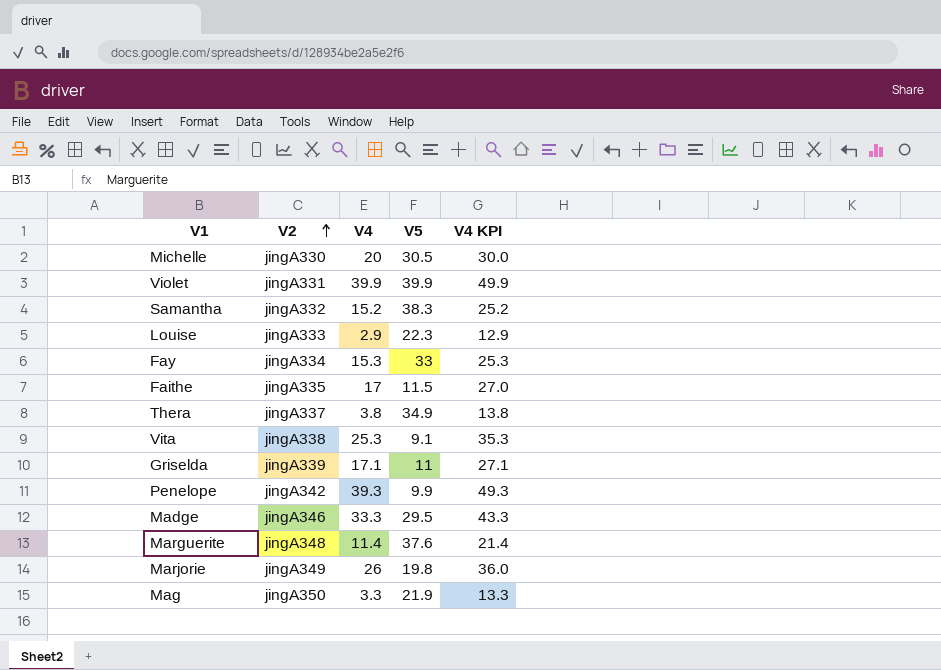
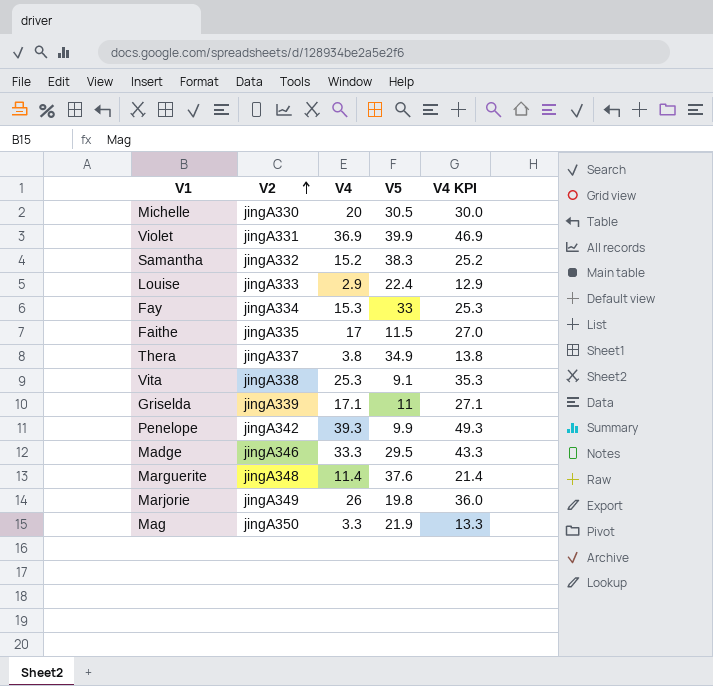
Violet | V4: 39.9 -> 36.9
Violet | V4 KPI: 49.9 -> 46.9
Louise | V5: 22.3 -> 22.4

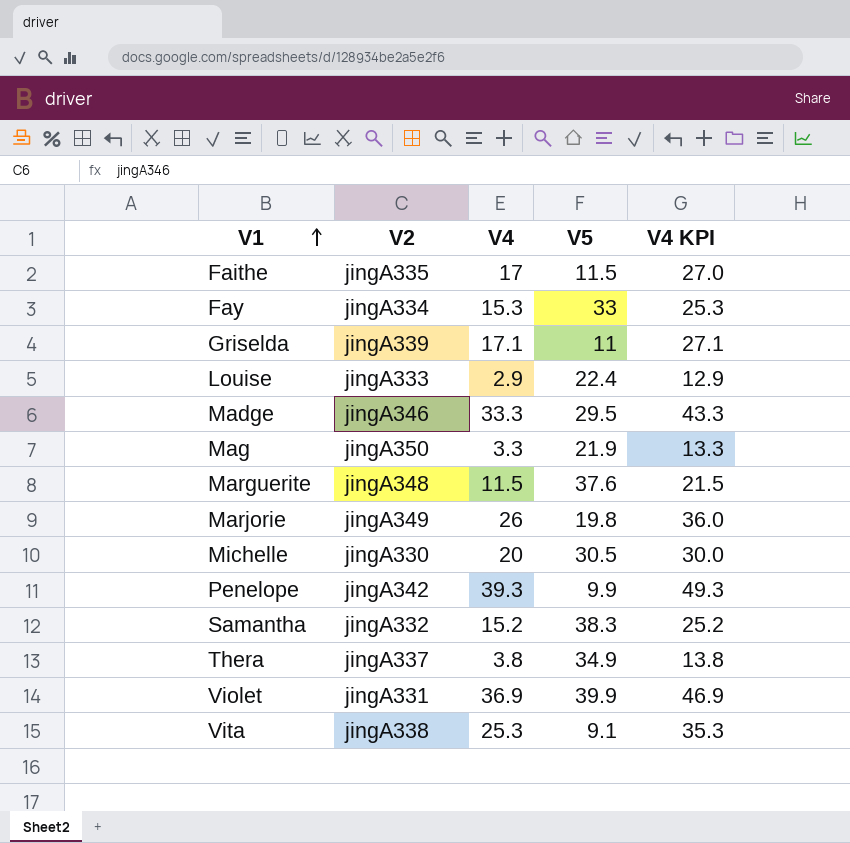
row order: V2 ascending -> V1 ascending
Marguerite | V4: 11.4 -> 11.5
Marguerite | V4 KPI: 21.4 -> 21.5

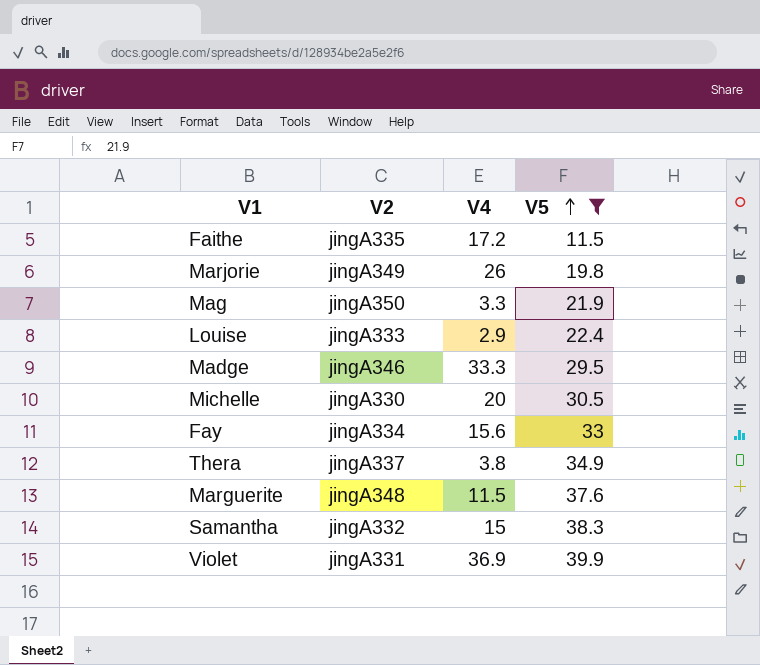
filter: none -> V5 >= 11.5
row order: V1 ascending -> V5 ascending
column V4 KPI | formula: [V4] + 10 -> none
Faithe | V4: 17 -> 17.2
Fay | V4: 15.3 -> 15.6
Samantha | V4: 15.2 -> 15

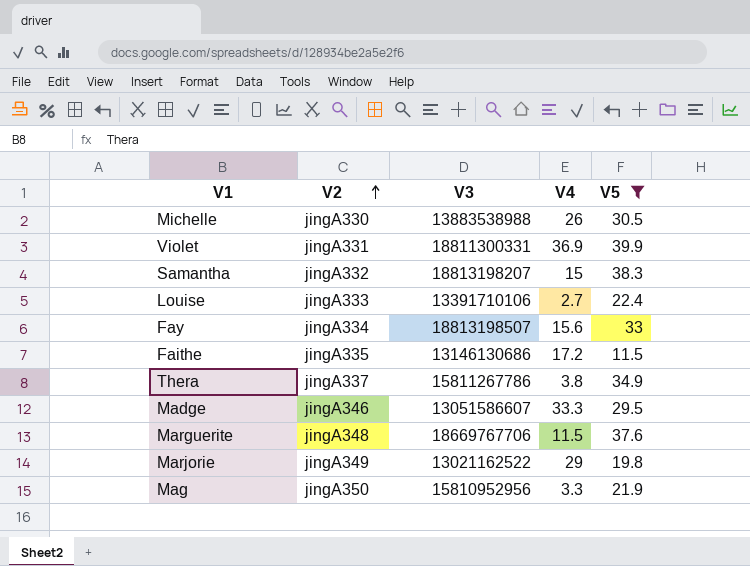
row order: V5 ascending -> V2 ascending
column V3 | position: none -> 3
Michelle | V4: 20 -> 26
Louise | V4: 2.9 -> 2.7
Marjorie | V4: 26 -> 29

